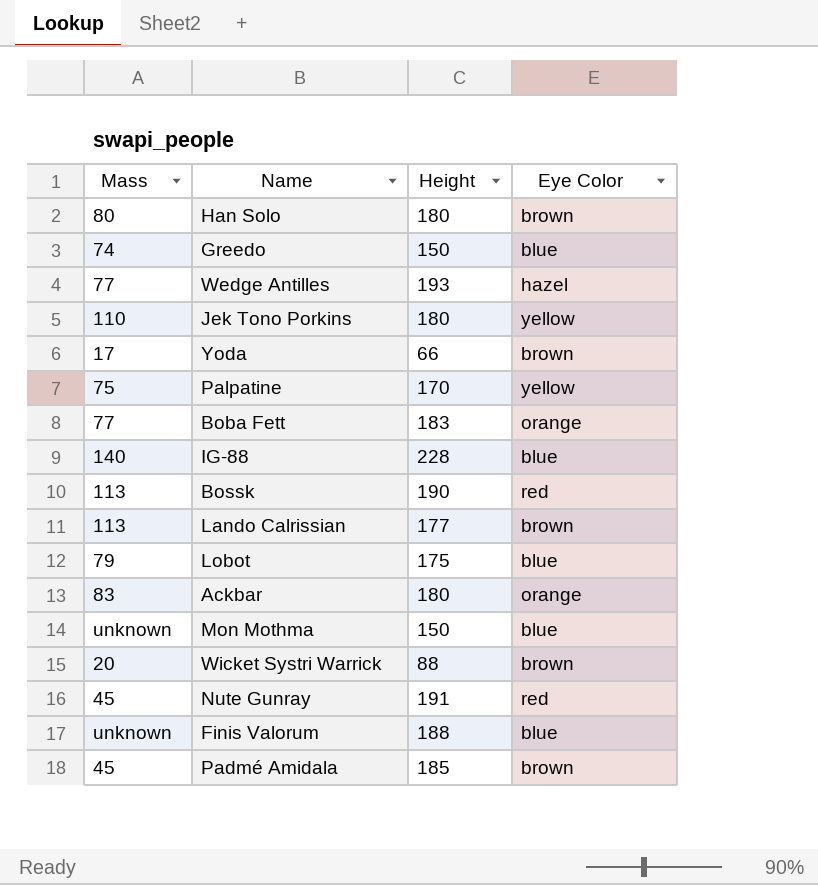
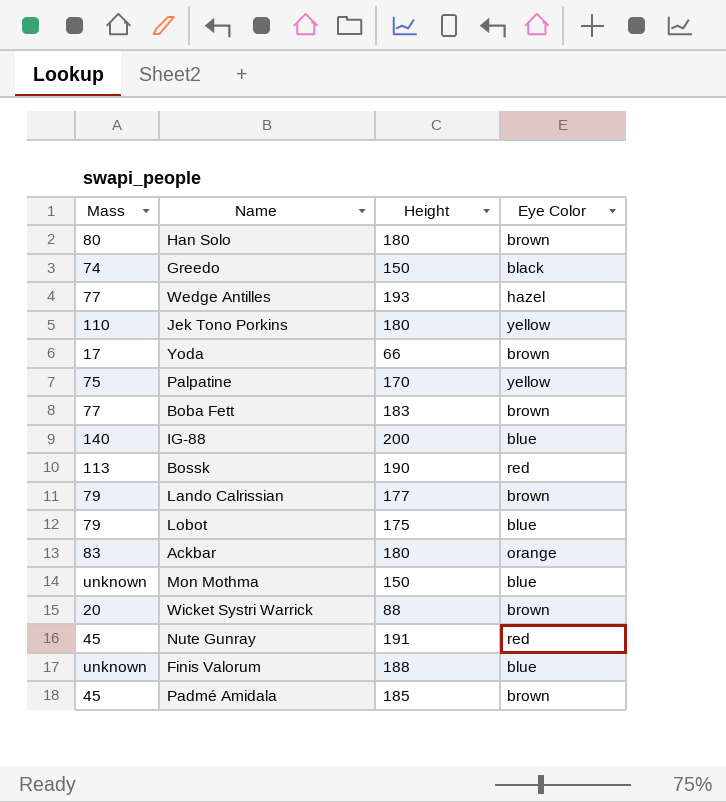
Greedo | Eye Color: blue -> black
Boba Fett | Eye Color: orange -> brown
IG-88 | Height: 228 -> 200
Lando Calrissian | Mass: 113 -> 79

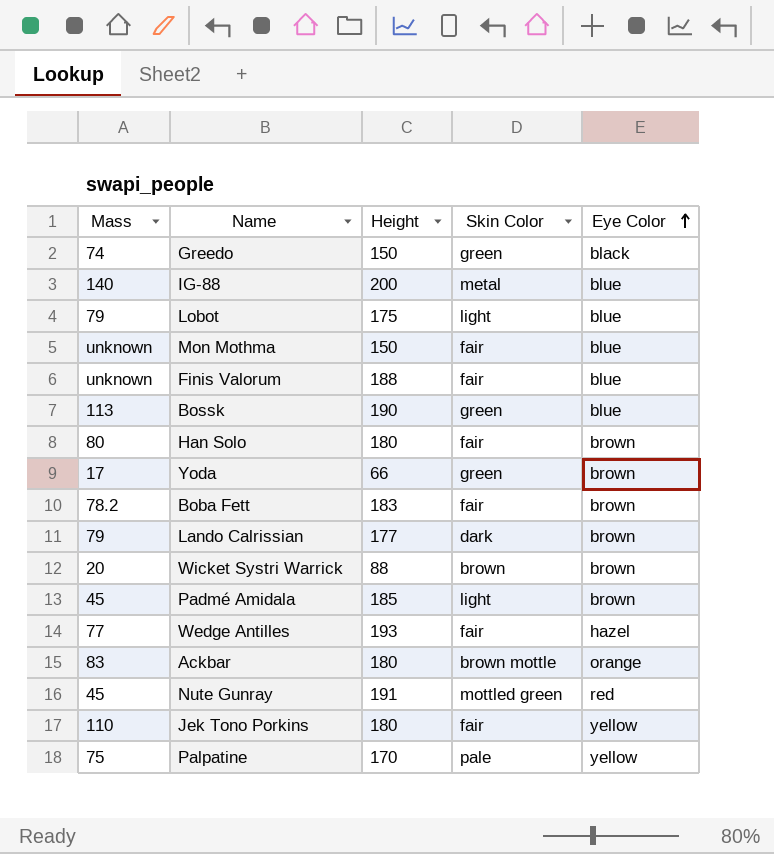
row order: none -> Eye Color ascending
column Skin Color | position: none -> 4
Bossk | Eye Color: red -> blue
Boba Fett | Mass: 77 -> 78.2

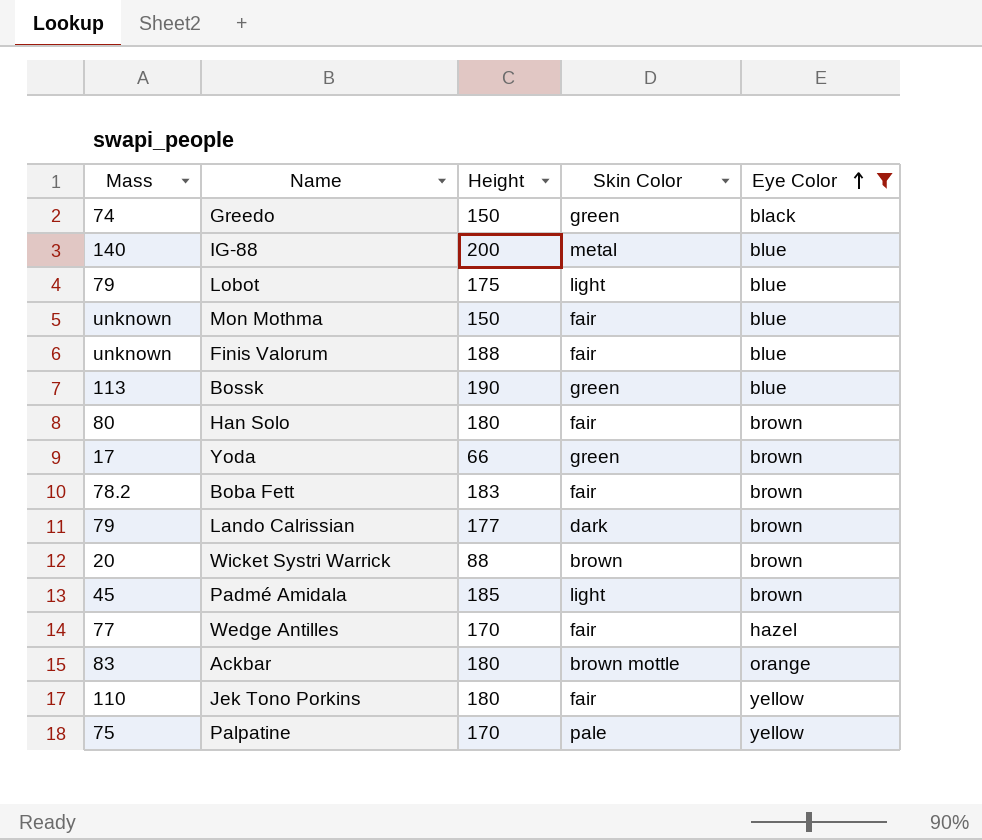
filter: none -> Eye Color != red
Wedge Antilles | Height: 193 -> 170

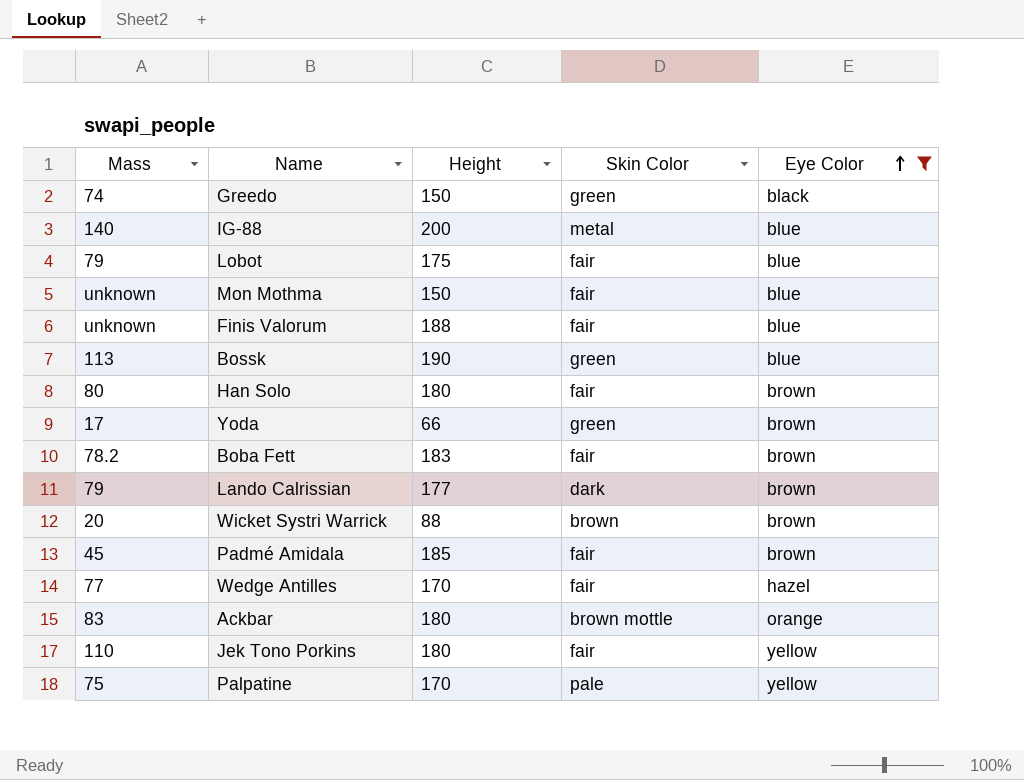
Lobot | Skin Color: light -> fair
Padmé Amidala | Skin Color: light -> fair

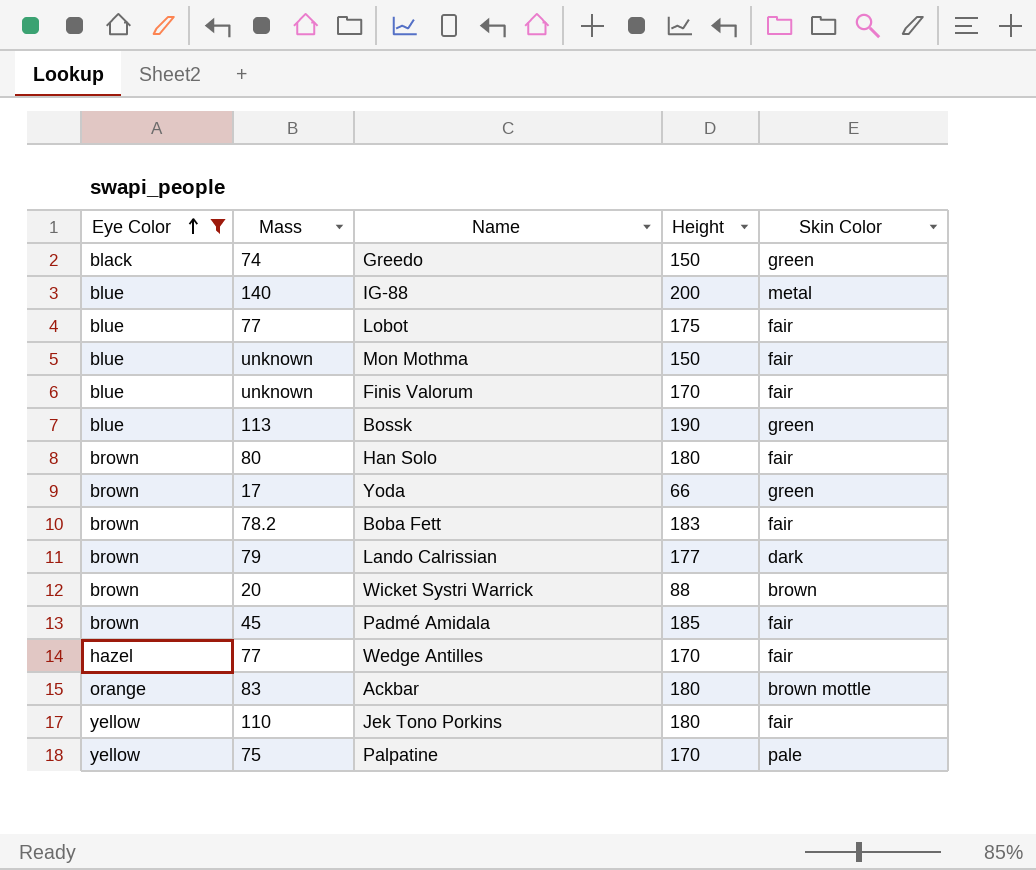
column Eye Color | position: 5 -> 1
Lobot | Mass: 79 -> 77
Finis Valorum | Height: 188 -> 170

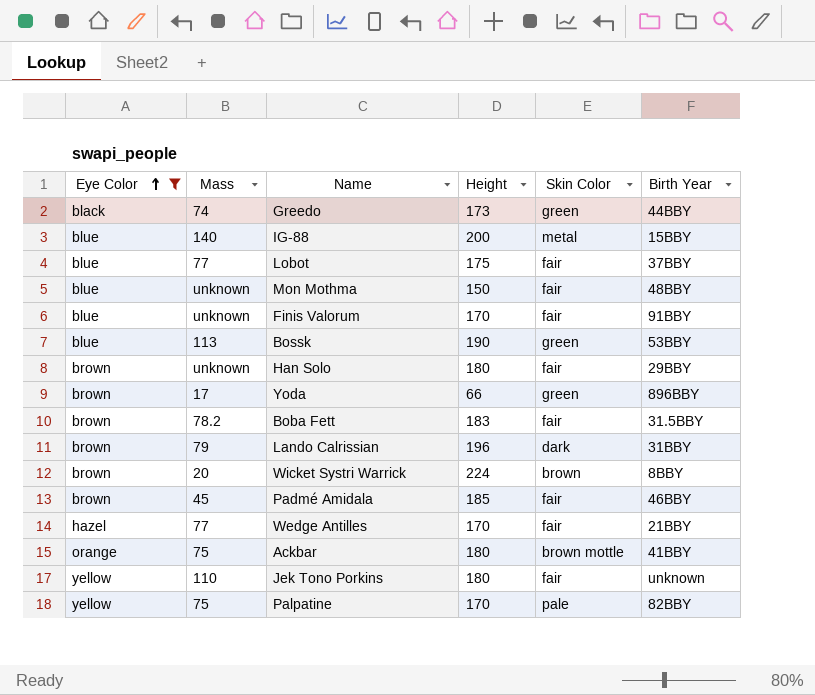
column Birth Year | position: none -> 6
Greedo | Height: 150 -> 173
Han Solo | Mass: 80 -> unknown
Lando Calrissian | Height: 177 -> 196
Wicket Systri Warrick | Height: 88 -> 224
Ackbar | Mass: 83 -> 75

